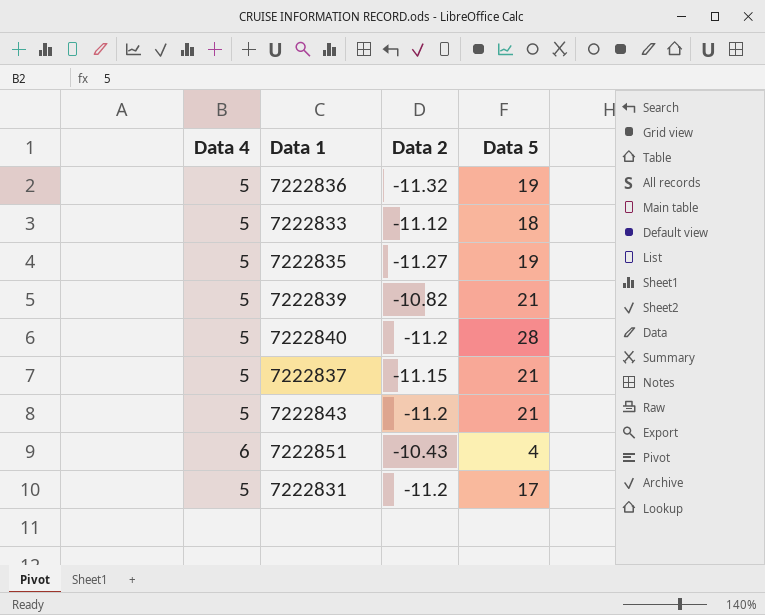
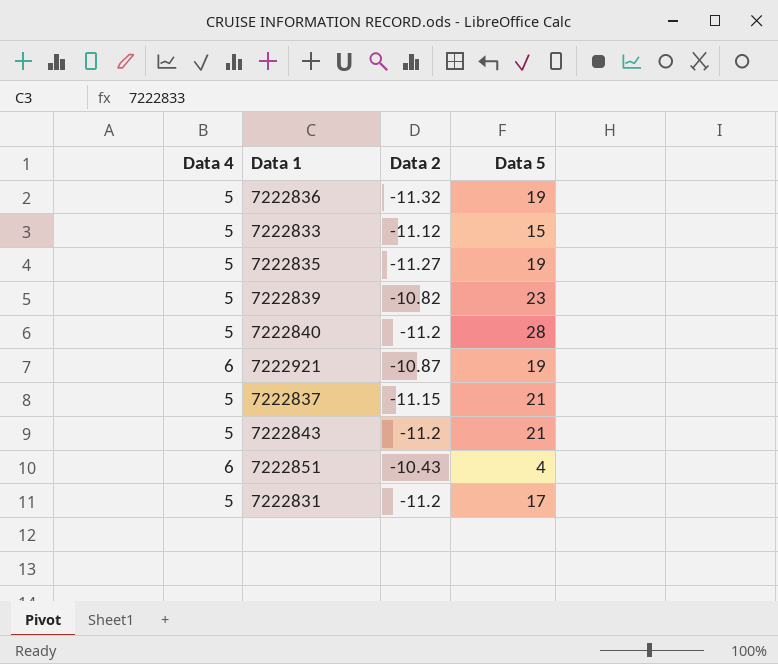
7222833 | Data 5: 18 -> 15
7222839 | Data 5: 21 -> 23
row 7222921: none -> 6 | -10.87 | 19

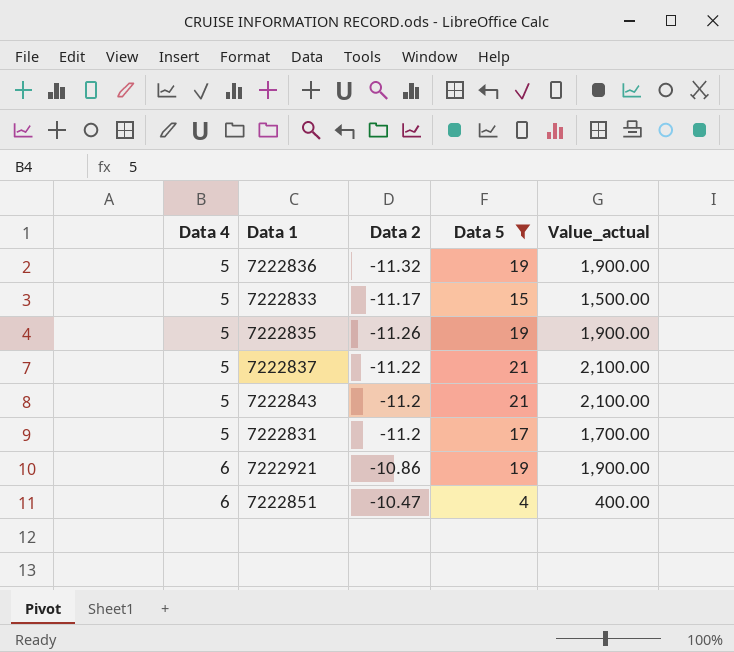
filter: none -> Data 5 <= 21
row order: none -> Data 4 ascending
column Value_actual | formula: none -> [Data 5] * 100
7222833 | Data 2: -11.12 -> -11.17
7222835 | Data 2: -11.27 -> -11.26
7222837 | Data 2: -11.15 -> -11.22
7222921 | Data 2: -10.87 -> -10.86
7222851 | Data 2: -10.43 -> -10.47

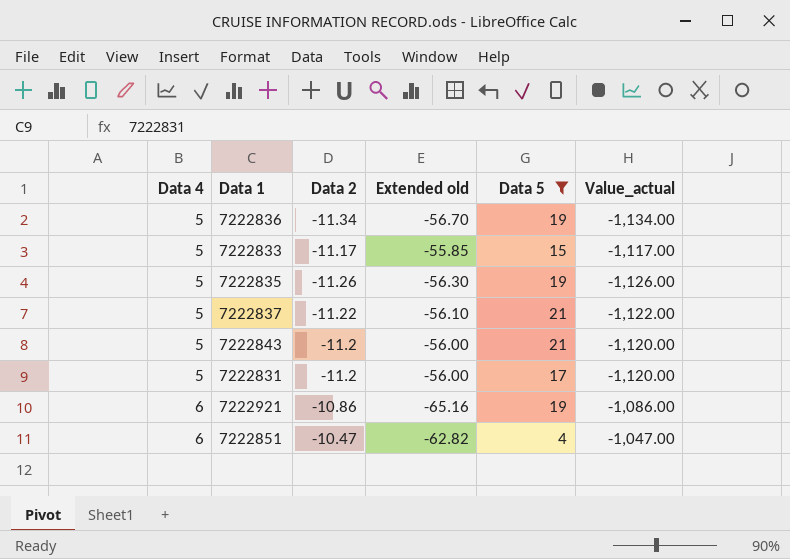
column Extended old | formula: none -> [Data 4] * [Data 2]
column Value_actual | formula: [Data 5] * 100 -> [Data 2] * 100
7222836 | Data 2: -11.32 -> -11.34

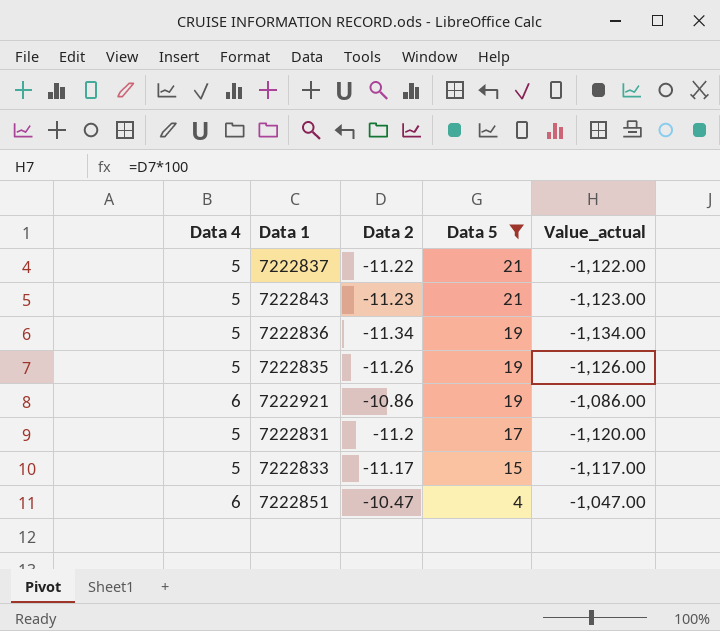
row order: Data 4 ascending -> Data 5 descending
column Extended old | formula: [Data 4] * [Data 2] -> none
7222843 | Data 2: -11.2 -> -11.23
7222843 | Value_actual: -1,120.00 -> -1,123.00

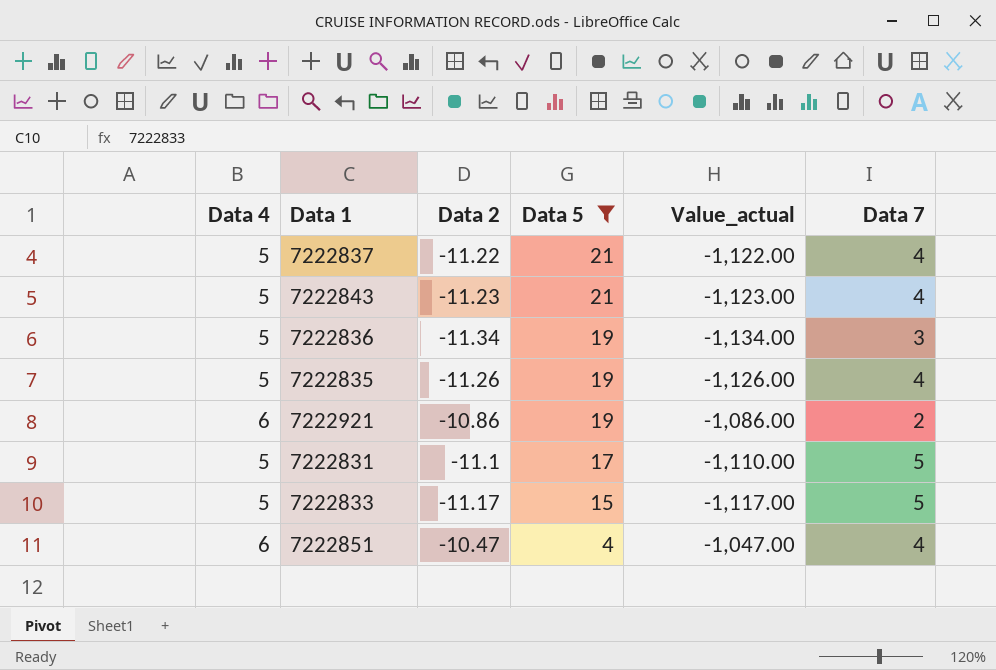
column Data 7 | position: none -> 6
7222831 | Data 2: -11.2 -> -11.1
7222831 | Value_actual: -1,120.00 -> -1,110.00

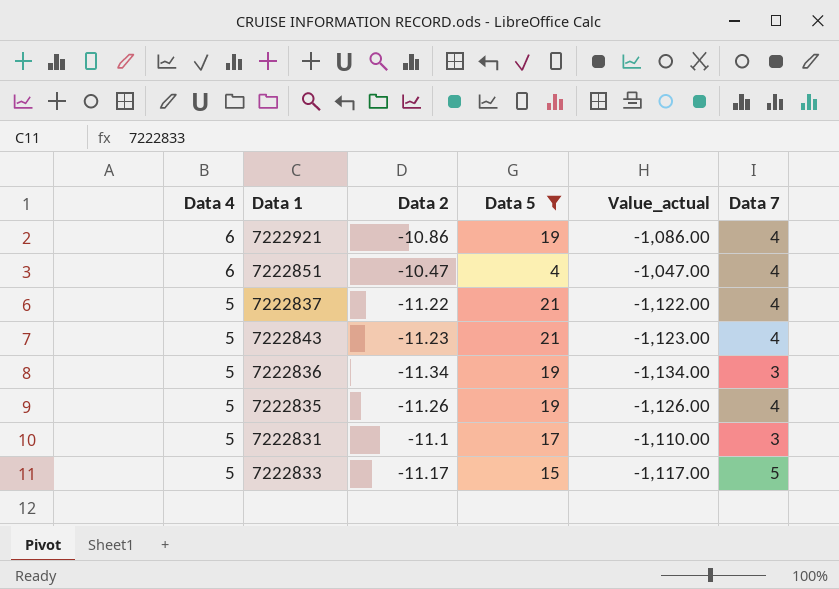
row order: Data 5 descending -> Data 4 descending
7222921 | Data 7: 2 -> 4
7222831 | Data 7: 5 -> 3

